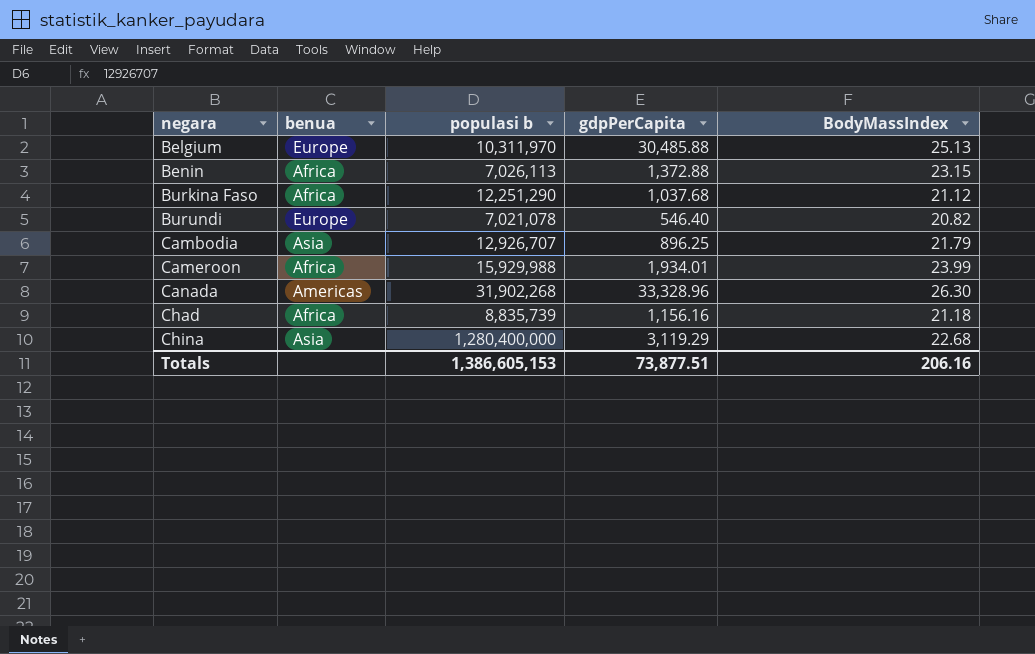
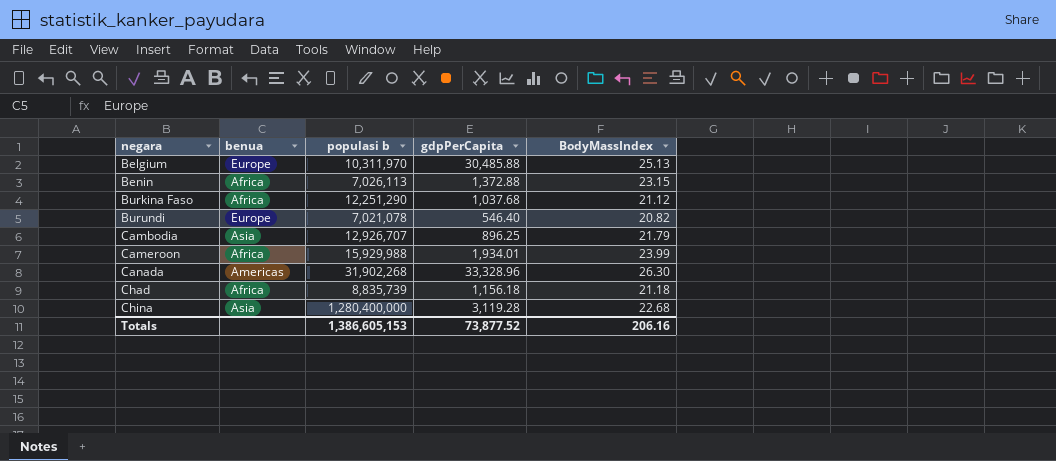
Chad | gdpPerCapita: 1,156.16 -> 1,156.18
China | gdpPerCapita: 3,119.29 -> 3,119.28
Totals | gdpPerCapita: 73,877.51 -> 73,877.52

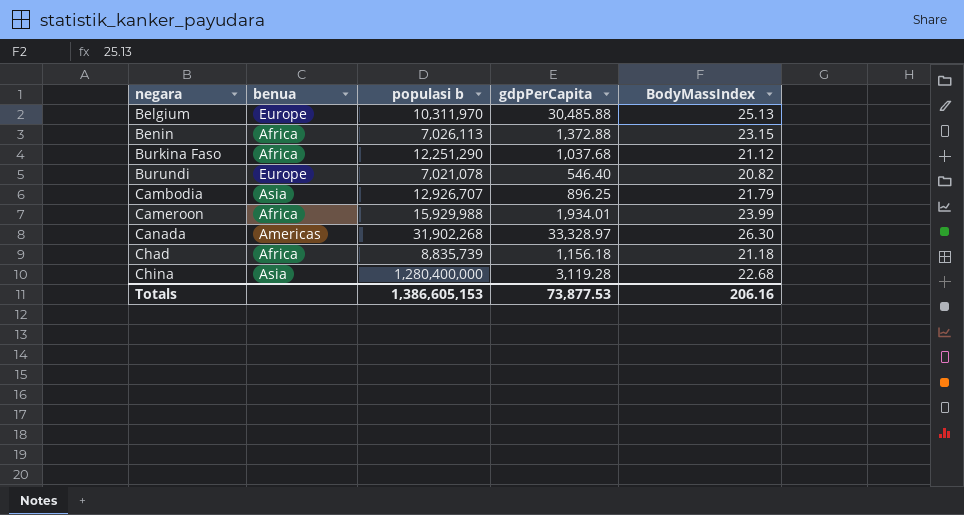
Canada | gdpPerCapita: 33,328.96 -> 33,328.97
Totals | gdpPerCapita: 73,877.52 -> 73,877.53

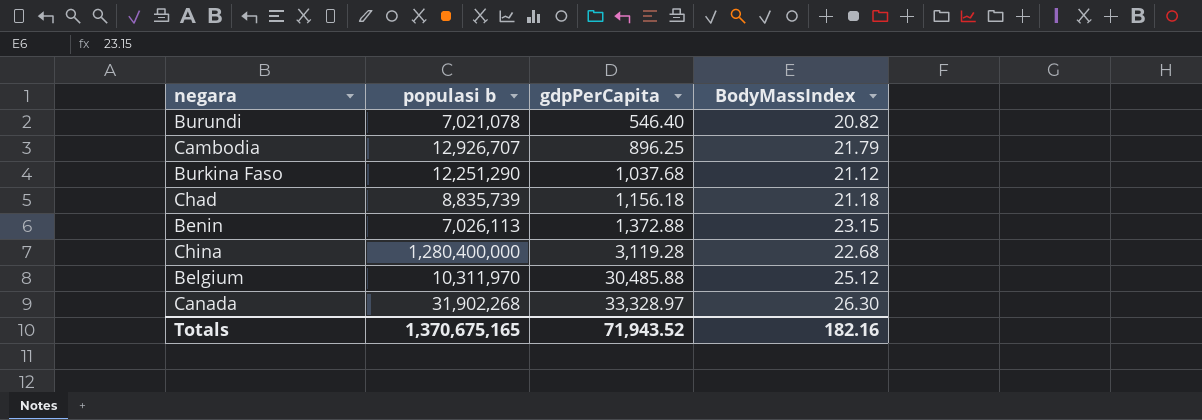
row order: negara ascending -> gdpPerCapita ascending
column benua | position: 2 -> none
row Cameroon: Africa | 15,929,988 | 1,934.01 | 23.99 -> none
Belgium | BodyMassIndex: 25.13 -> 25.12
Totals | populasi b: 1,386,605,153 -> 1,370,675,165
Totals | gdpPerCapita: 73,877.53 -> 71,943.52
Totals | BodyMassIndex: 206.16 -> 182.16

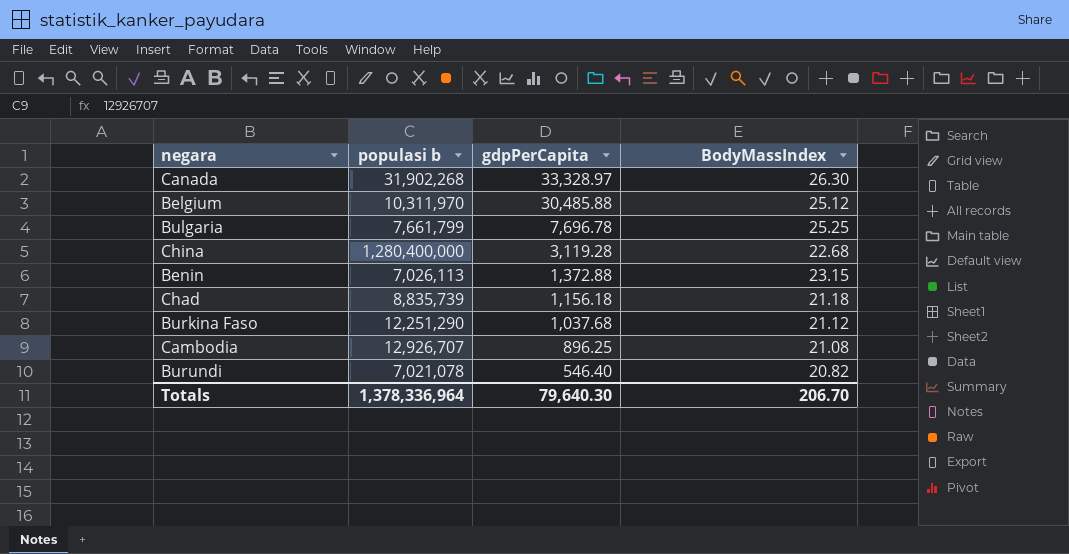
row order: gdpPerCapita ascending -> gdpPerCapita descending
row Bulgaria: none -> 7,661,799 | 7,696.78 | 25.25
Cambodia | BodyMassIndex: 21.79 -> 21.08
Totals | populasi b: 1,370,675,165 -> 1,378,336,964
Totals | gdpPerCapita: 71,943.52 -> 79,640.30
Totals | BodyMassIndex: 182.16 -> 206.70

